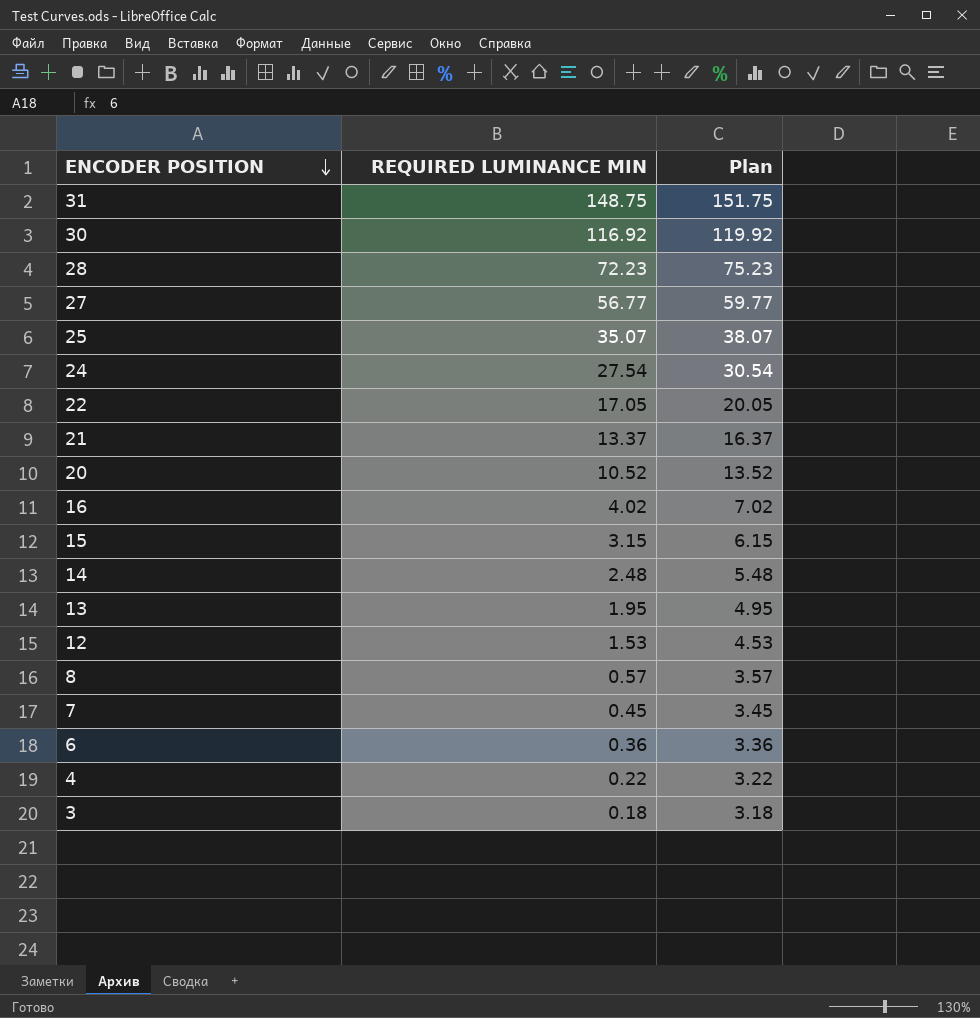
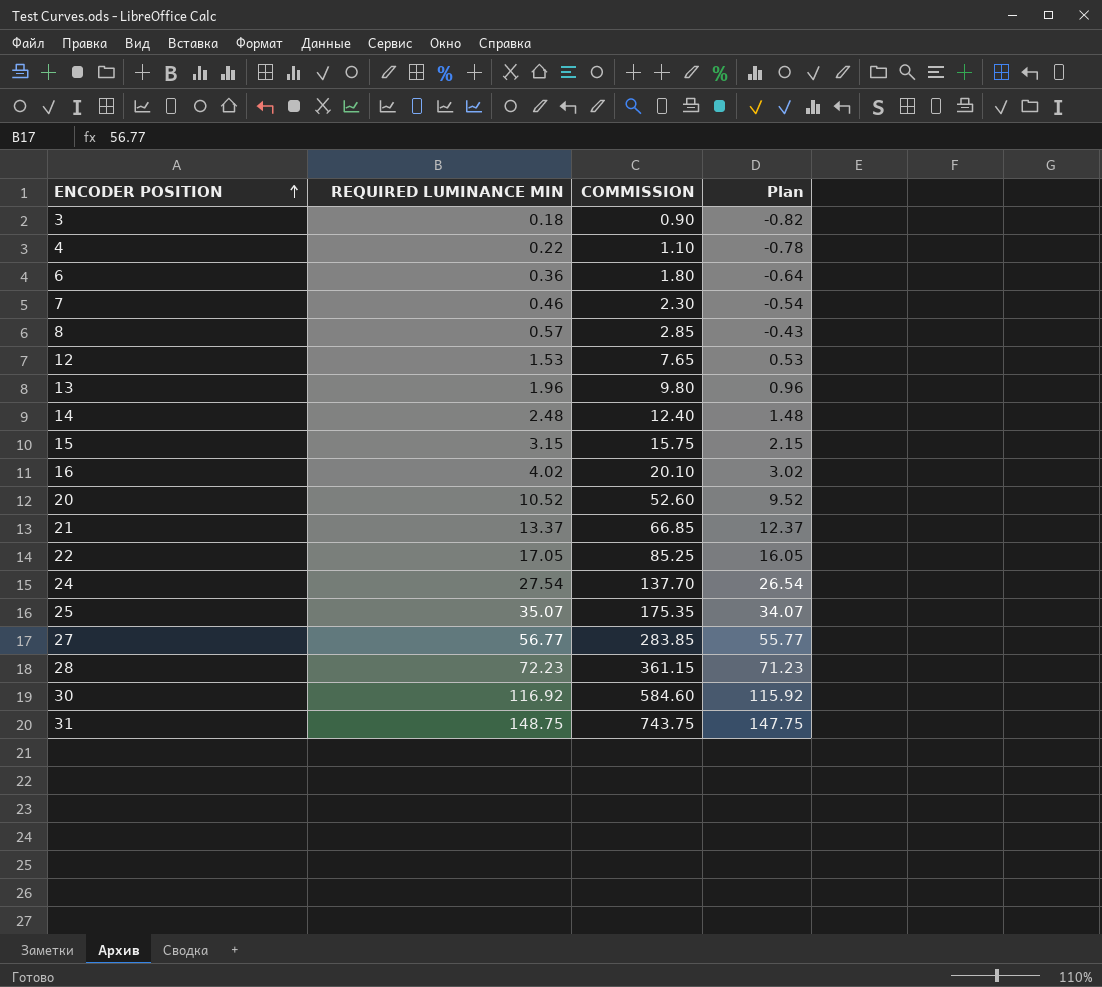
row order: ENCODER POSITION descending -> ENCODER POSITION ascending
column COMMISSION | formula: none -> [REQUIRED LUMINANCE MIN] * 5
column Plan | formula: [REQUIRED LUMINANCE MIN] + 3 -> [REQUIRED LUMINANCE MIN] - 1
7 | REQUIRED LUMINANCE MIN: 0.45 -> 0.46
13 | REQUIRED LUMINANCE MIN: 1.95 -> 1.96

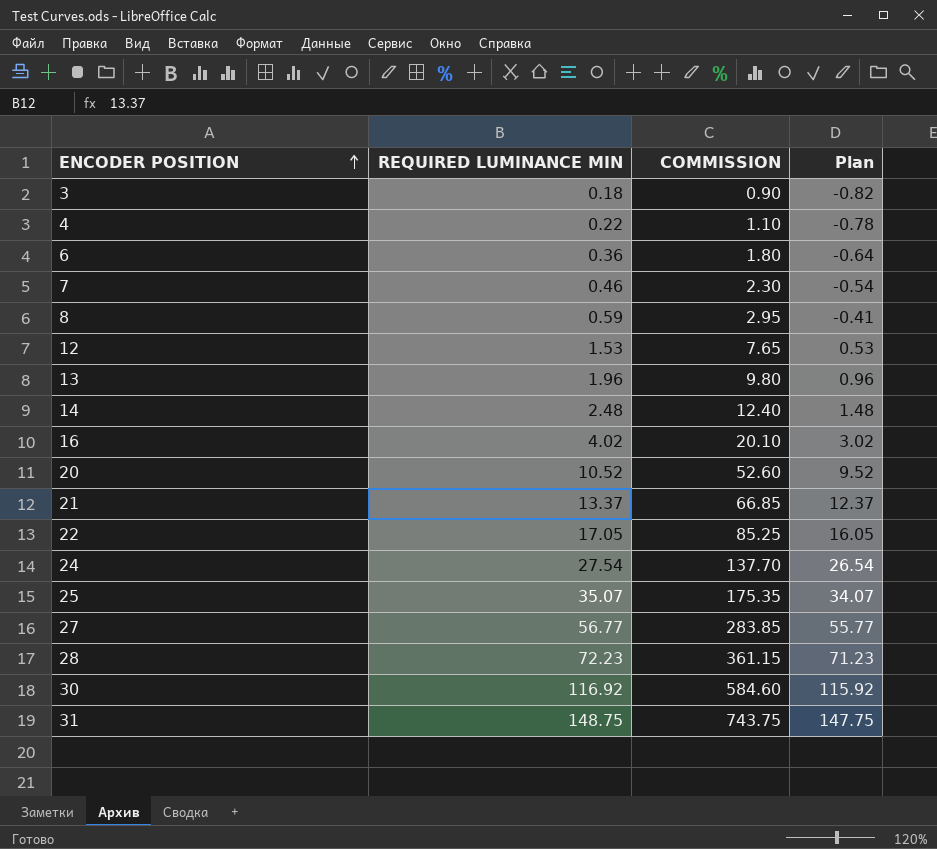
row 15: 3.15 | 15.75 | 2.15 -> none
8 | REQUIRED LUMINANCE MIN: 0.57 -> 0.59
8 | COMMISSION: 2.85 -> 2.95
8 | Plan: -0.43 -> -0.41

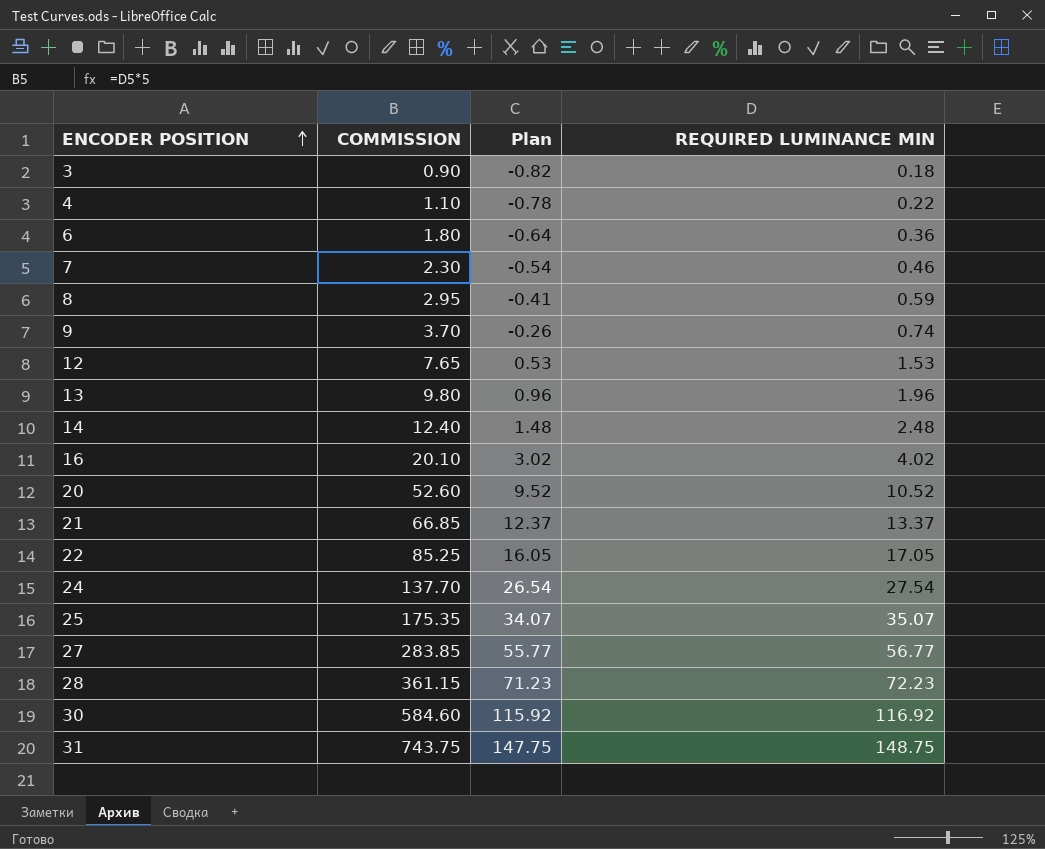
column REQUIRED LUMINANCE MIN | position: 2 -> 4
row 9: none -> 3.70 | -0.26 | 0.74

